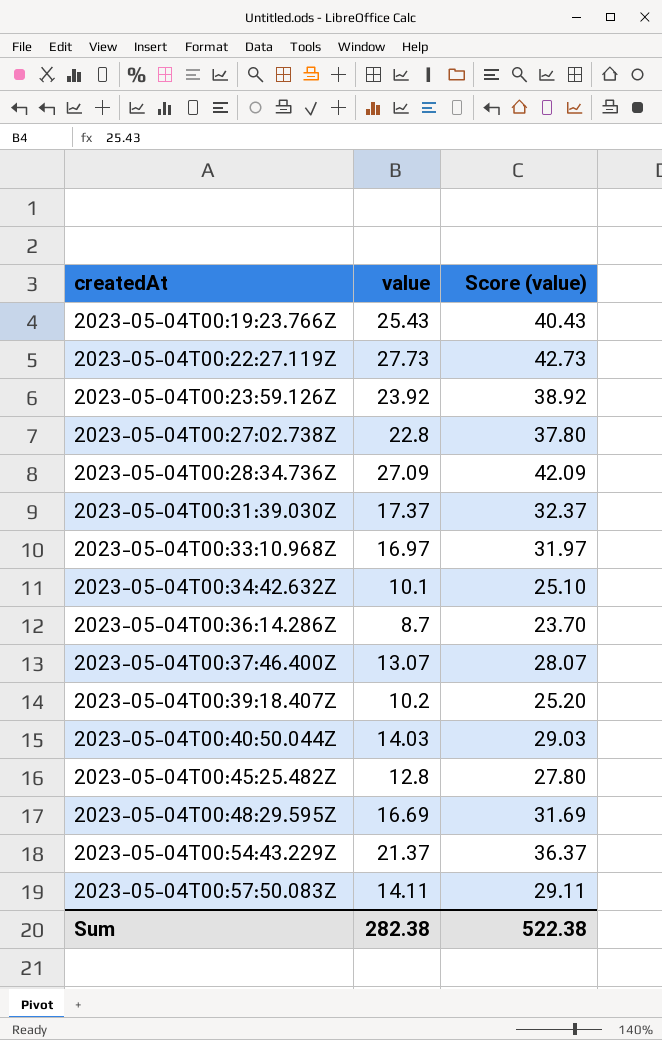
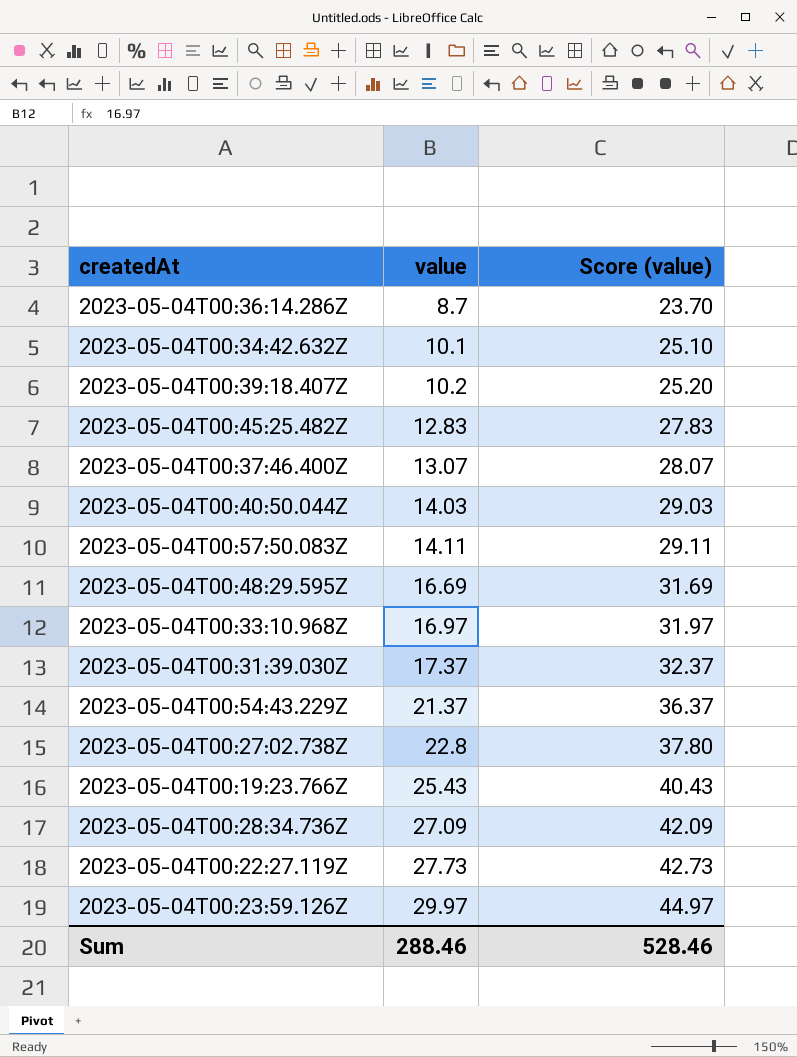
row order: createdAt ascending -> value ascending
2023-05-04T00:45:25.482Z | value: 12.8 -> 12.83
2023-05-04T00:45:25.482Z | Score (value): 27.80 -> 27.83
2023-05-04T00:23:59.126Z | value: 23.92 -> 29.97
2023-05-04T00:23:59.126Z | Score (value): 38.92 -> 44.97
Sum | value: 282.38 -> 288.46
Sum | Score (value): 522.38 -> 528.46

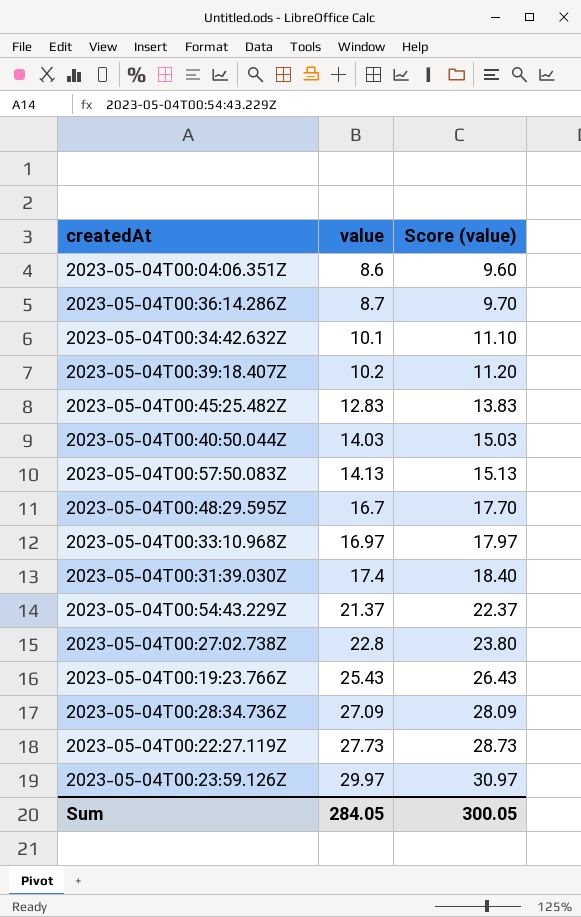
column Score (value) | formula: [value] + 15 -> [value] + 1
row 2023-05-04T00:37:46.400Z: 13.07 | 28.07 -> none
row 2023-05-04T00:04:06.351Z: none -> 8.6 | 9.60
2023-05-04T00:57:50.083Z | value: 14.11 -> 14.13
2023-05-04T00:48:29.595Z | value: 16.69 -> 16.7
2023-05-04T00:31:39.030Z | value: 17.37 -> 17.4
Sum | value: 288.46 -> 284.05
Sum | Score (value): 528.46 -> 300.05

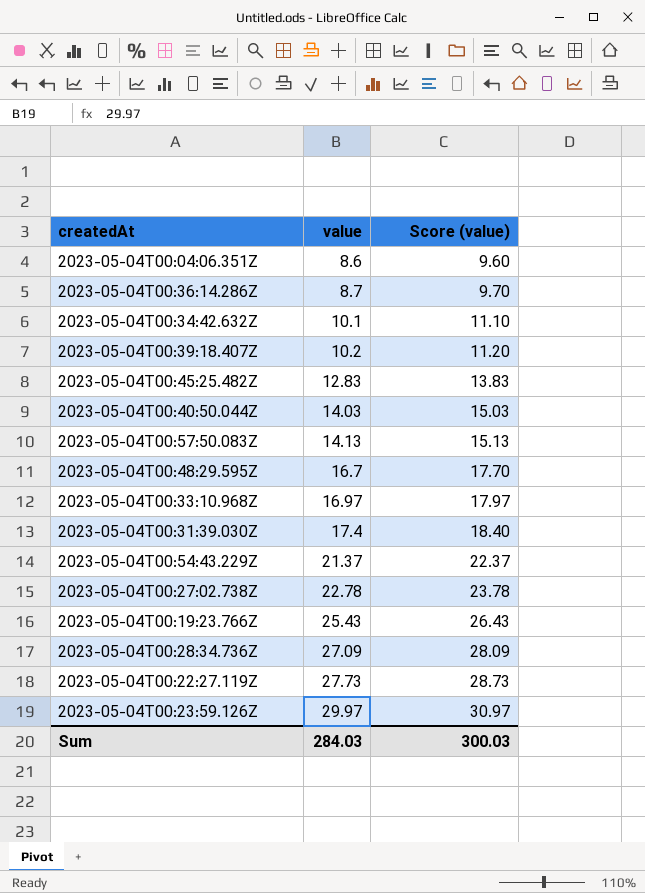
2023-05-04T00:27:02.738Z | value: 22.8 -> 22.78
2023-05-04T00:27:02.738Z | Score (value): 23.80 -> 23.78
Sum | value: 284.05 -> 284.03
Sum | Score (value): 300.05 -> 300.03

